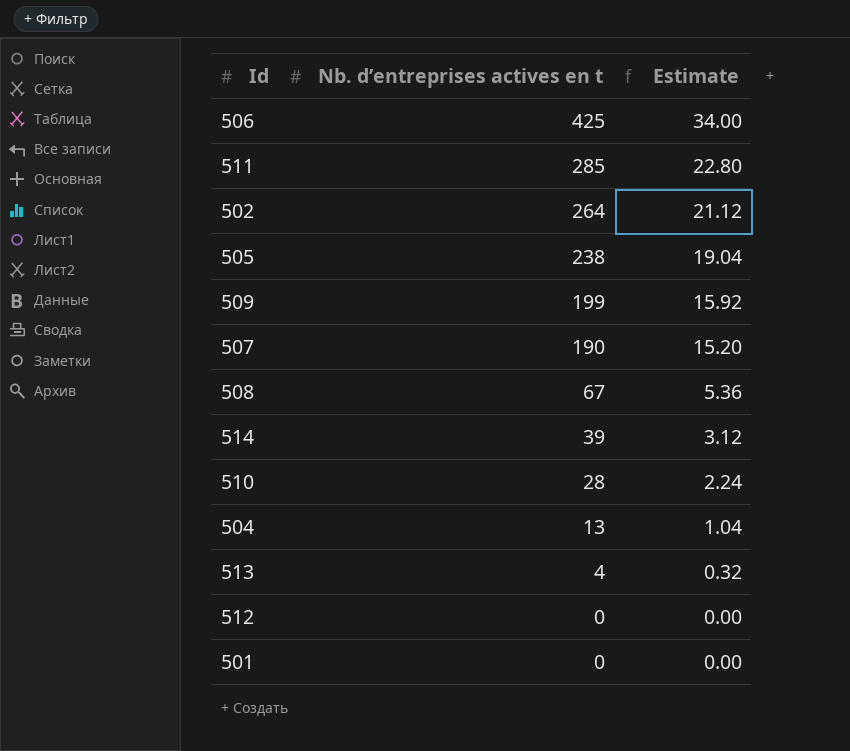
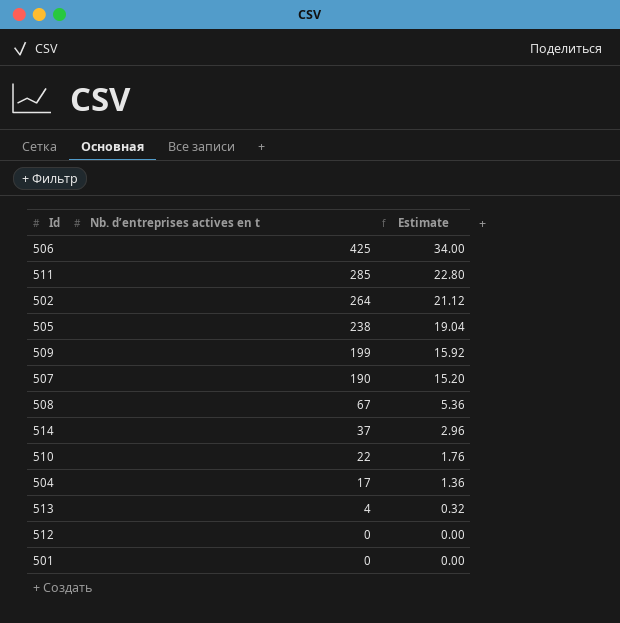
514 | Nb. d’entreprises actives en t: 39 -> 37
514 | Estimate: 3.12 -> 2.96
510 | Nb. d’entreprises actives en t: 28 -> 22
510 | Estimate: 2.24 -> 1.76
504 | Nb. d’entreprises actives en t: 13 -> 17
504 | Estimate: 1.04 -> 1.36

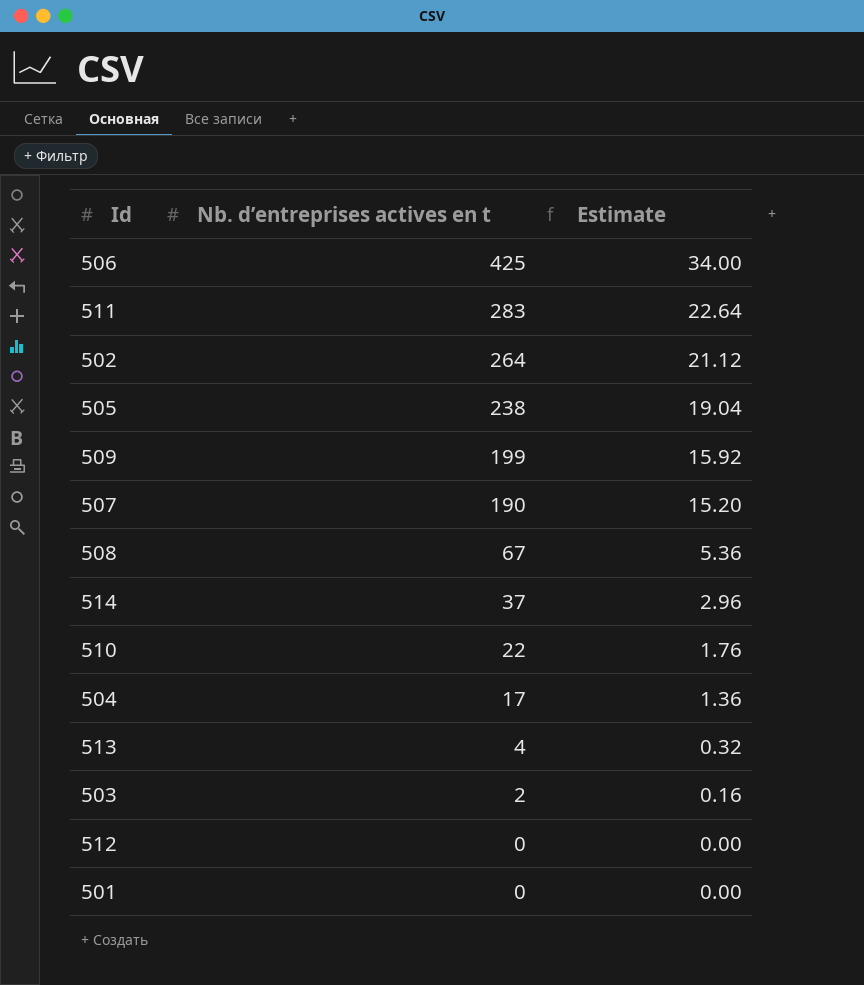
511 | Nb. d’entreprises actives en t: 285 -> 283
511 | Estimate: 22.80 -> 22.64
row 503: none -> 2 | 0.16

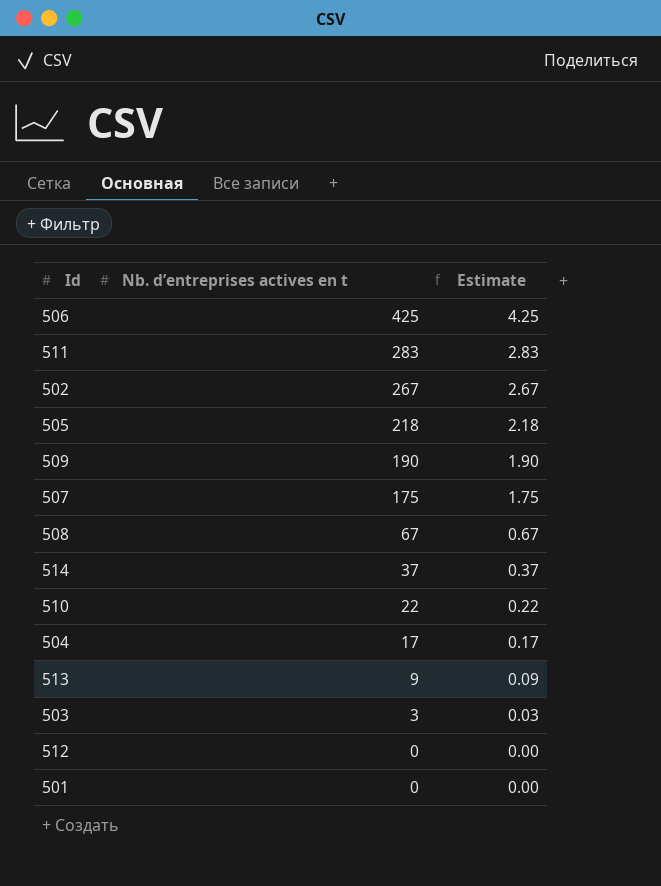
column Estimate | formula: [Nb. d’entreprises actives en t] * 0.08 -> [Nb. d’entreprises actives en t] * 0.01
502 | Nb. d’entreprises actives en t: 264 -> 267
505 | Nb. d’entreprises actives en t: 238 -> 218
509 | Nb. d’entreprises actives en t: 199 -> 190
507 | Nb. d’entreprises actives en t: 190 -> 175
513 | Nb. d’entreprises actives en t: 4 -> 9
503 | Nb. d’entreprises actives en t: 2 -> 3

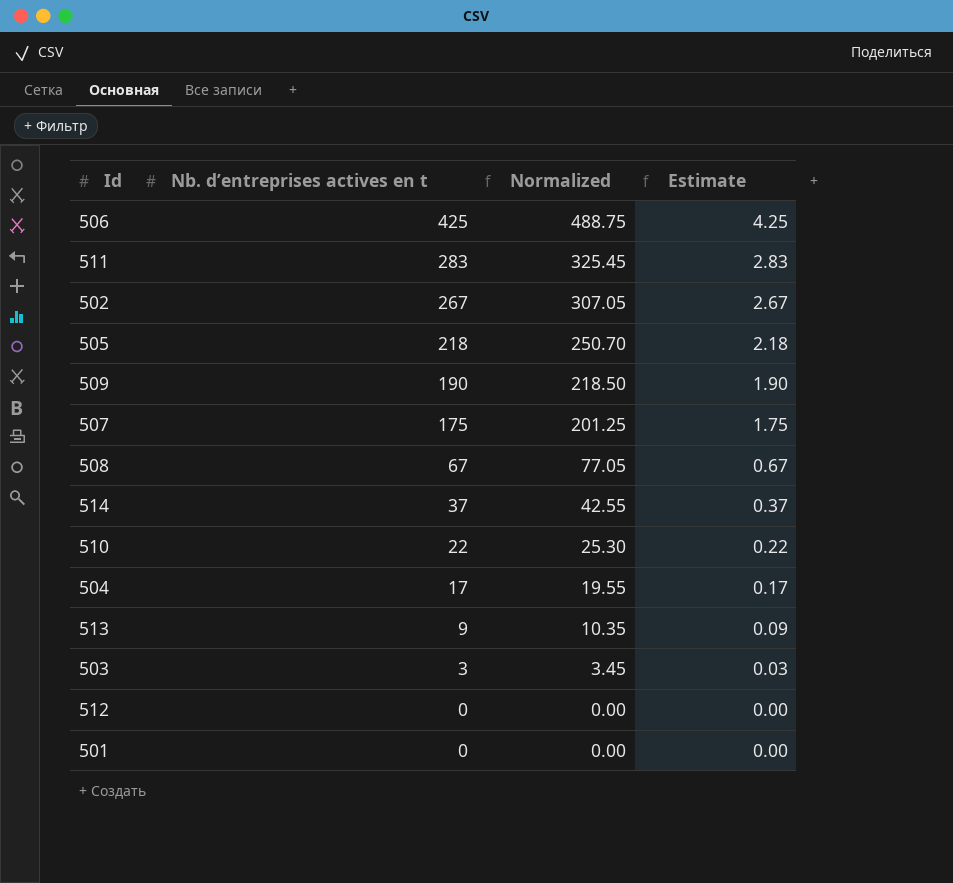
column Normalized | formula: none -> [Nb. d’entreprises actives en t] * 1.15

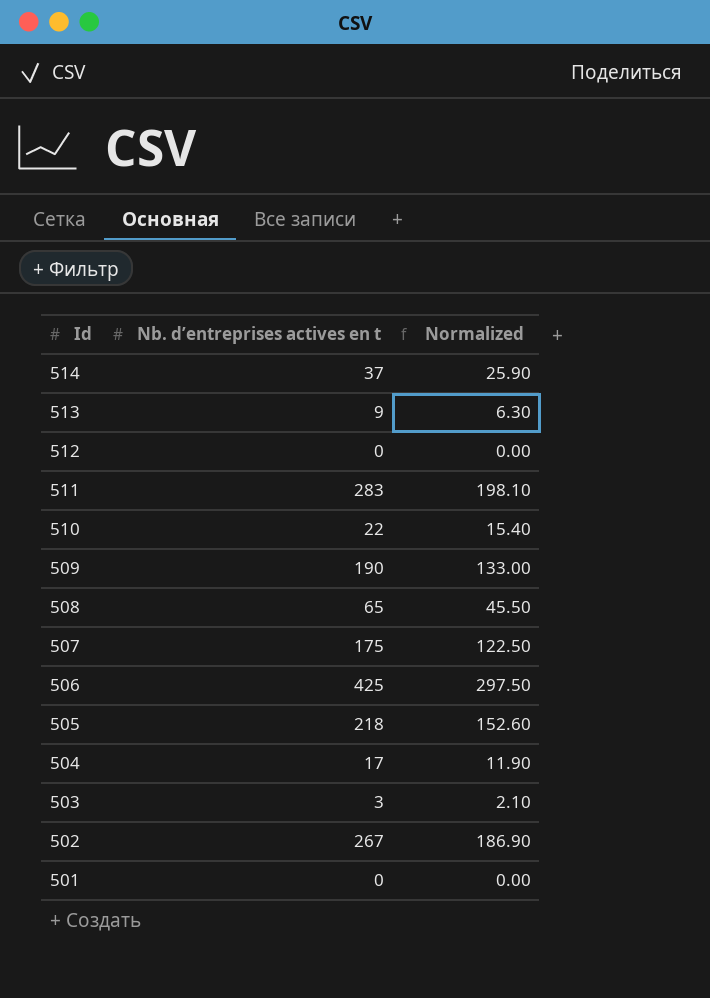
row order: Nb. d’entreprises actives en t descending -> Id descending
column Estimate | formula: [Nb. d’entreprises actives en t] * 0.01 -> none
column Normalized | formula: [Nb. d’entreprises actives en t] * 1.15 -> [Nb. d’entreprises actives en t] * 0.7
508 | Nb. d’entreprises actives en t: 67 -> 65

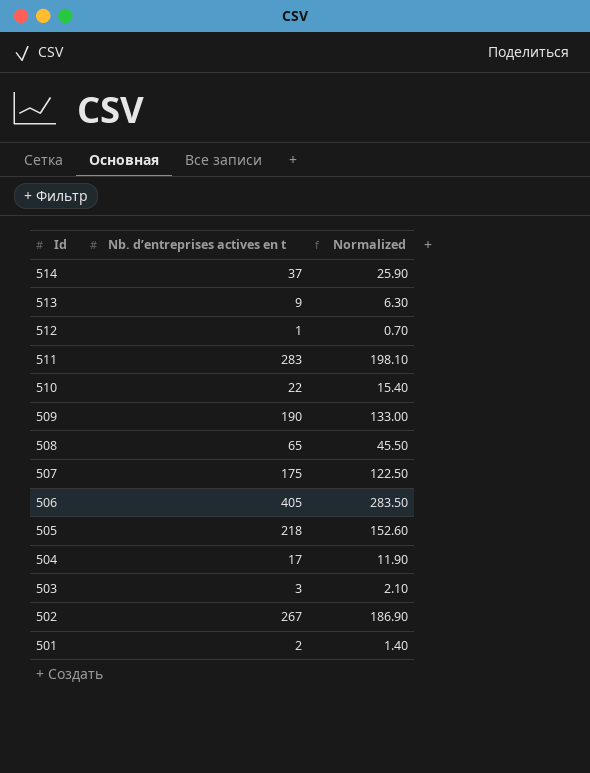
512 | Nb. d’entreprises actives en t: 0 -> 1
512 | Normalized: 0.00 -> 0.70
506 | Nb. d’entreprises actives en t: 425 -> 405
506 | Normalized: 297.50 -> 283.50
501 | Nb. d’entreprises actives en t: 0 -> 2
501 | Normalized: 0.00 -> 1.40

